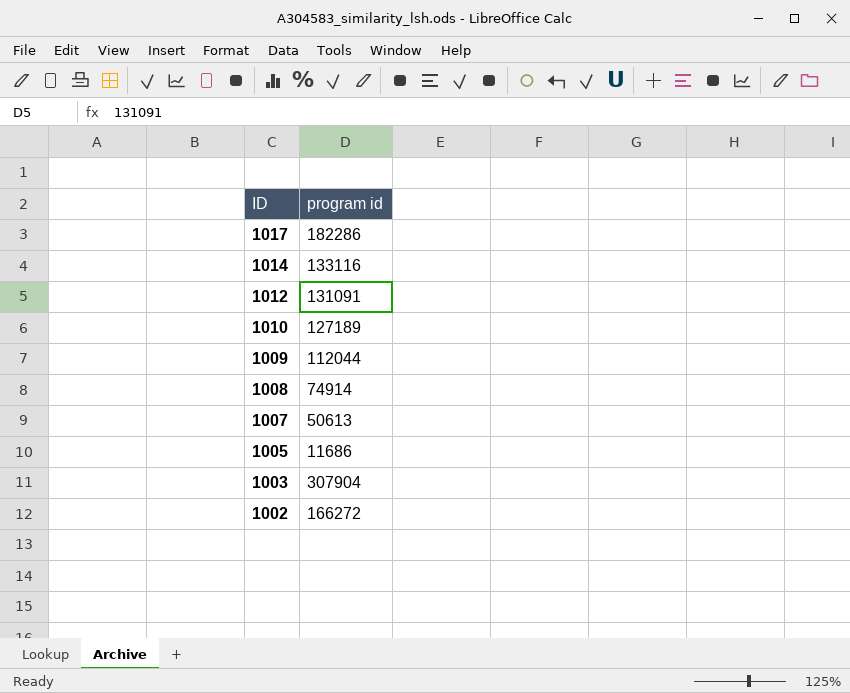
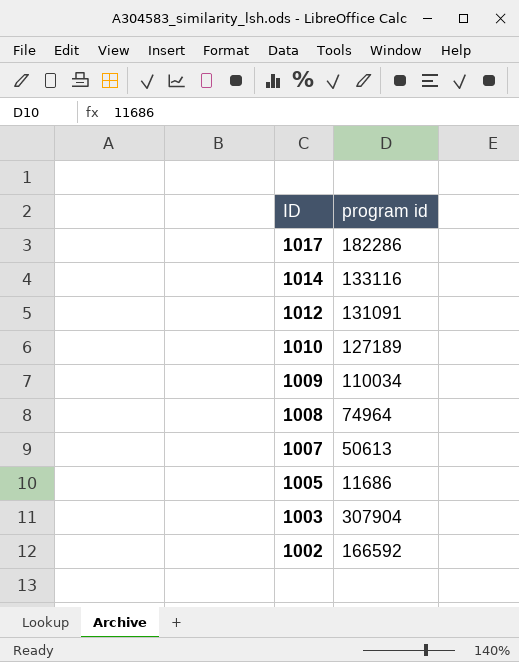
1009 | program id: 112044 -> 110034
1008 | program id: 74914 -> 74964
1002 | program id: 166272 -> 166592

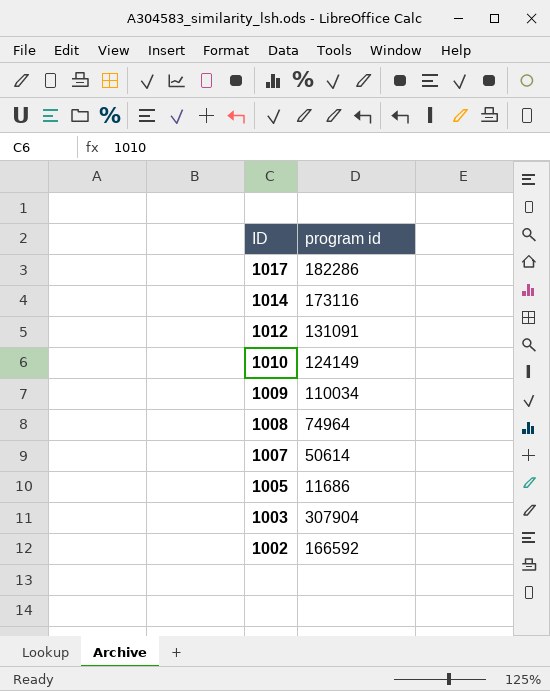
1014 | program id: 133116 -> 173116
1010 | program id: 127189 -> 124149
1007 | program id: 50613 -> 50614

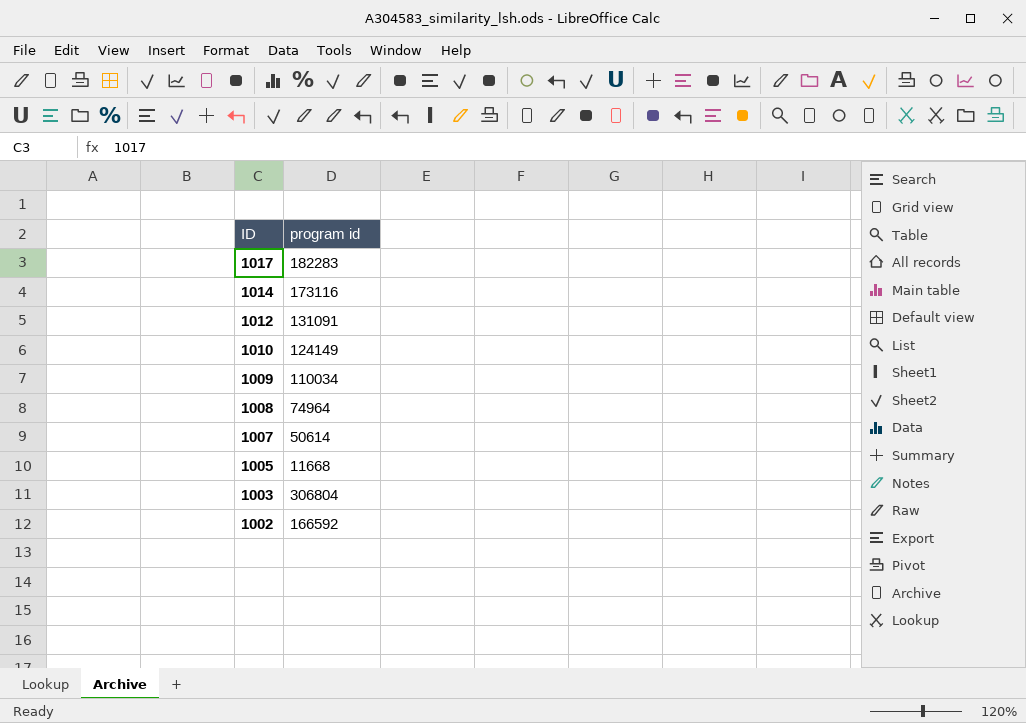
1017 | program id: 182286 -> 182283
1005 | program id: 11686 -> 11668
1003 | program id: 307904 -> 306804

